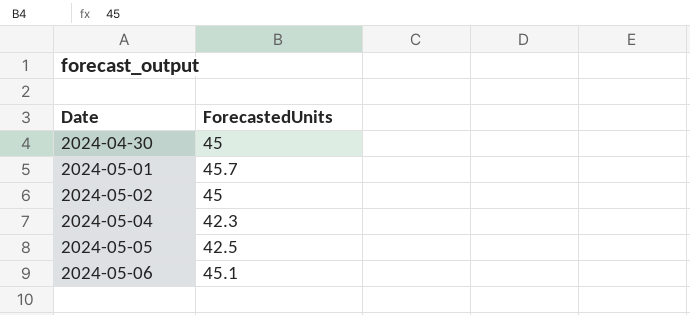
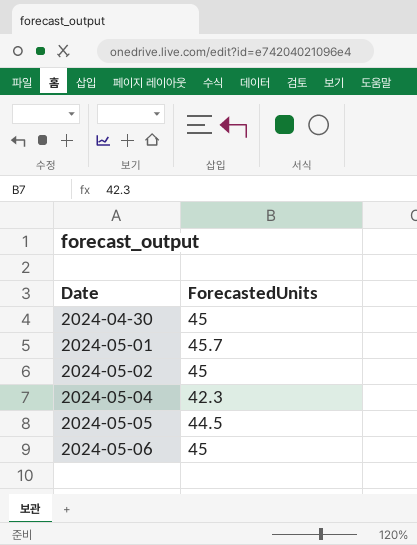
2024-05-05 | ForecastedUnits: 42.5 -> 44.5
2024-05-06 | ForecastedUnits: 45.1 -> 45

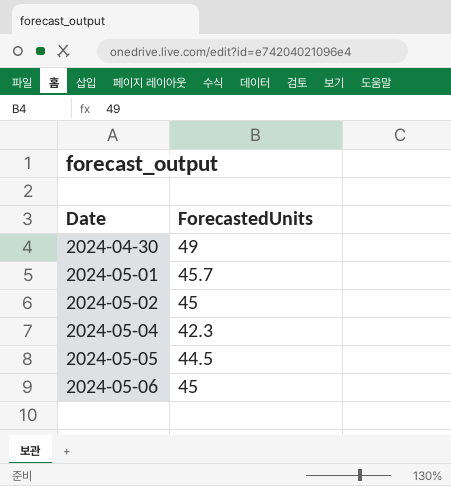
2024-04-30 | ForecastedUnits: 45 -> 49

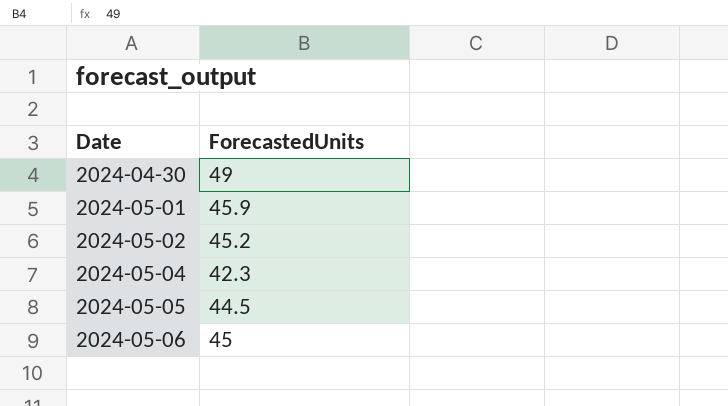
2024-05-01 | ForecastedUnits: 45.7 -> 45.9
2024-05-02 | ForecastedUnits: 45 -> 45.2

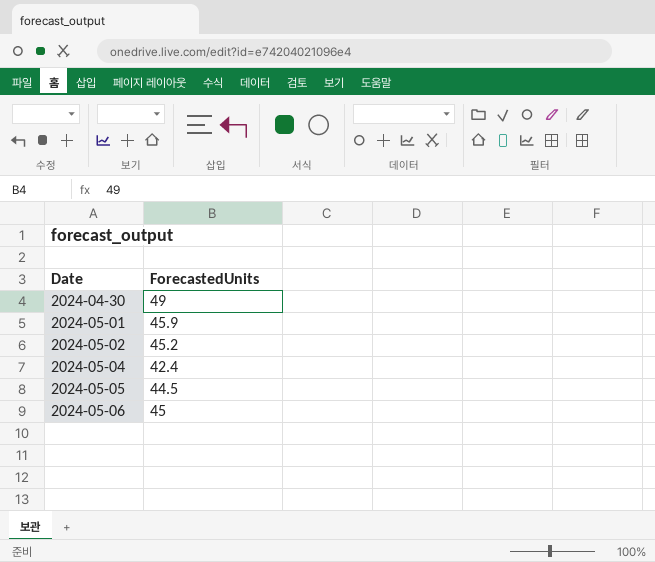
2024-05-04 | ForecastedUnits: 42.3 -> 42.4

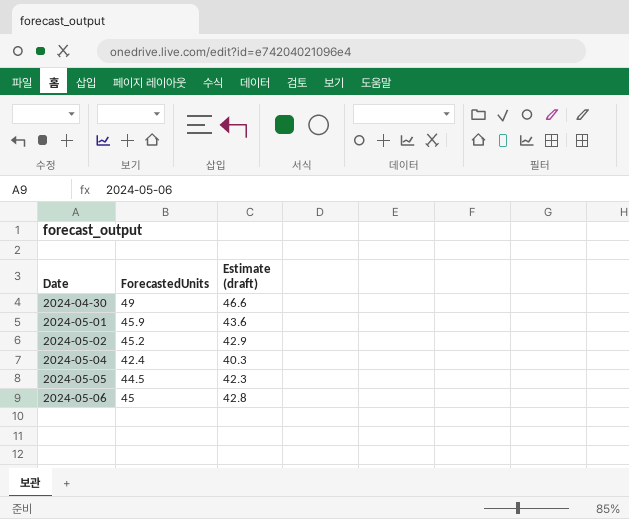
column Estimate (draft) | formula: none -> [ForecastedUnits] * 0.95

